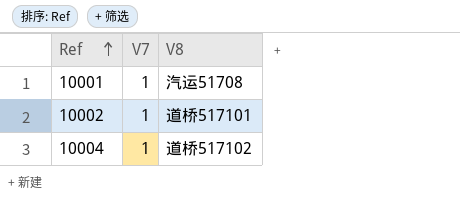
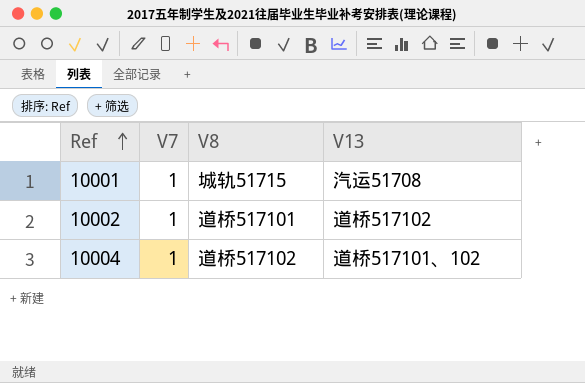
column V13 | position: none -> 4
10001 | V8: 汽运51708 -> 城轨51715

